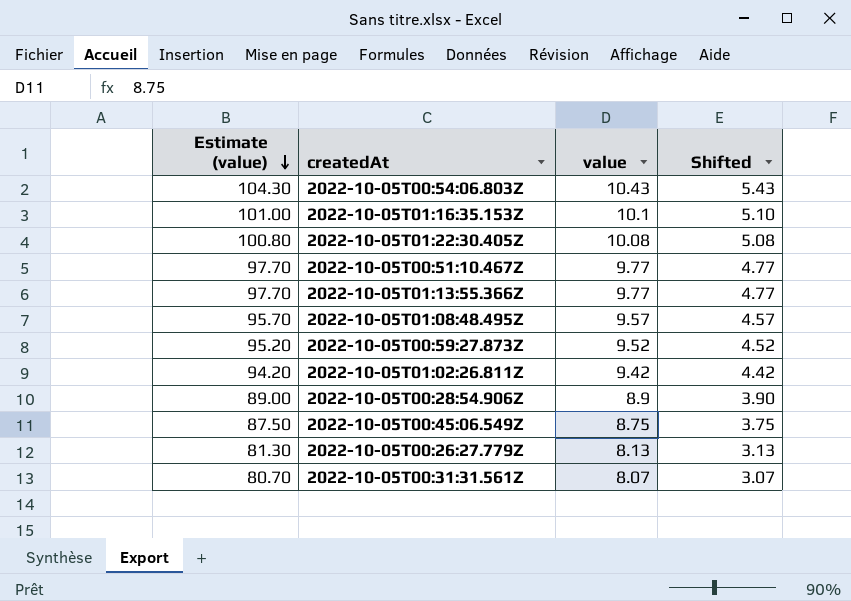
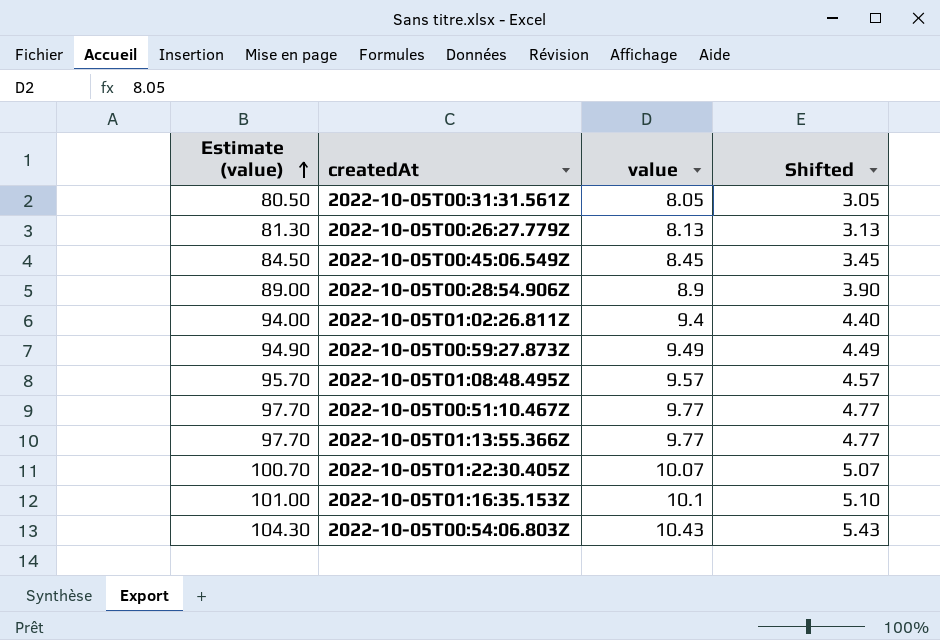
row order: Estimate (value) descending -> Estimate (value) ascending
2022-10-05T00:31:31.561Z | Estimate (value): 80.70 -> 80.50
2022-10-05T00:31:31.561Z | value: 8.07 -> 8.05
2022-10-05T00:31:31.561Z | Shifted: 3.07 -> 3.05
2022-10-05T00:45:06.549Z | Estimate (value): 87.50 -> 84.50
2022-10-05T00:45:06.549Z | value: 8.75 -> 8.45
2022-10-05T00:45:06.549Z | Shifted: 3.75 -> 3.45
2022-10-05T01:02:26.811Z | Estimate (value): 94.20 -> 94.00
2022-10-05T01:02:26.811Z | value: 9.42 -> 9.4
2022-10-05T01:02:26.811Z | Shifted: 4.42 -> 4.40
2022-10-05T00:59:27.873Z | Estimate (value): 95.20 -> 94.90
2022-10-05T00:59:27.873Z | value: 9.52 -> 9.49
2022-10-05T00:59:27.873Z | Shifted: 4.52 -> 4.49
2022-10-05T01:22:30.405Z | Estimate (value): 100.80 -> 100.70
2022-10-05T01:22:30.405Z | value: 10.08 -> 10.07
2022-10-05T01:22:30.405Z | Shifted: 5.08 -> 5.07

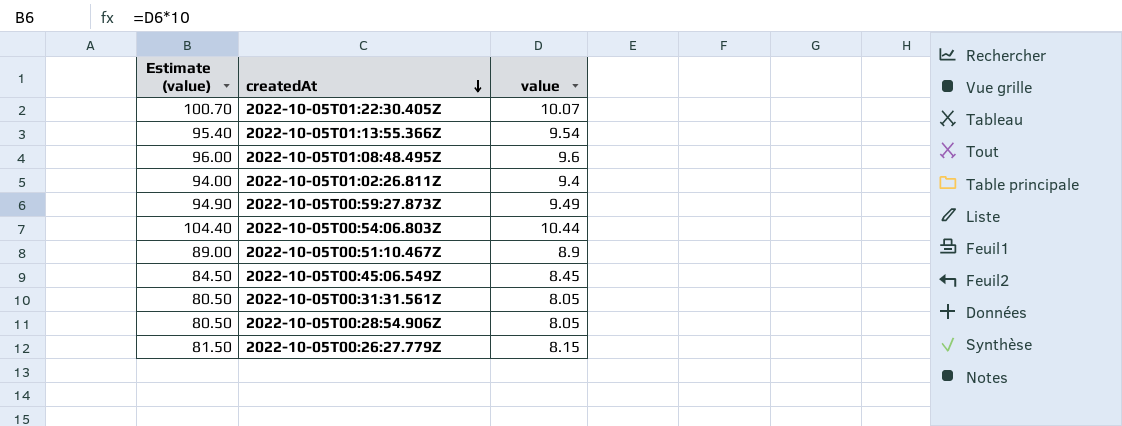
row order: Estimate (value) ascending -> createdAt descending
column Shifted | formula: [value] - 5 -> none
row 2022-10-05T01:16:35.153Z: 101.00 | 10.1 | 5.10 -> none
2022-10-05T01:13:55.366Z | Estimate (value): 97.70 -> 95.40
2022-10-05T01:13:55.366Z | value: 9.77 -> 9.54
2022-10-05T01:08:48.495Z | Estimate (value): 95.70 -> 96.00
2022-10-05T01:08:48.495Z | value: 9.57 -> 9.6
2022-10-05T00:54:06.803Z | Estimate (value): 104.30 -> 104.40
2022-10-05T00:54:06.803Z | value: 10.43 -> 10.44
2022-10-05T00:51:10.467Z | Estimate (value): 97.70 -> 89.00
2022-10-05T00:51:10.467Z | value: 9.77 -> 8.9
2022-10-05T00:28:54.906Z | Estimate (value): 89.00 -> 80.50
2022-10-05T00:28:54.906Z | value: 8.9 -> 8.05
2022-10-05T00:26:27.779Z | Estimate (value): 81.30 -> 81.50
2022-10-05T00:26:27.779Z | value: 8.13 -> 8.15

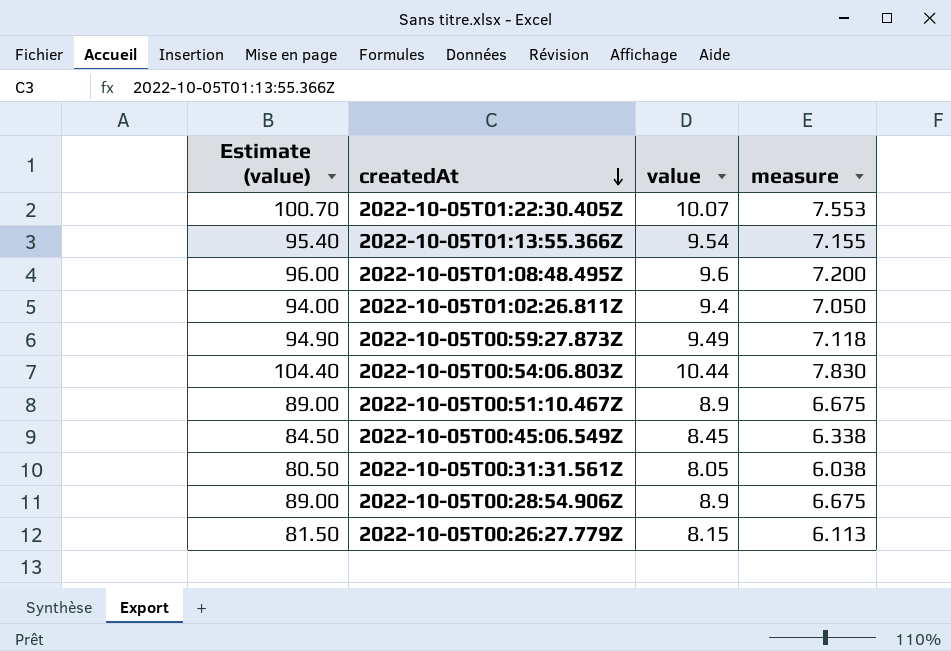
column measure | formula: none -> [value] * 0.75
2022-10-05T00:28:54.906Z | Estimate (value): 80.50 -> 89.00
2022-10-05T00:28:54.906Z | value: 8.05 -> 8.9

